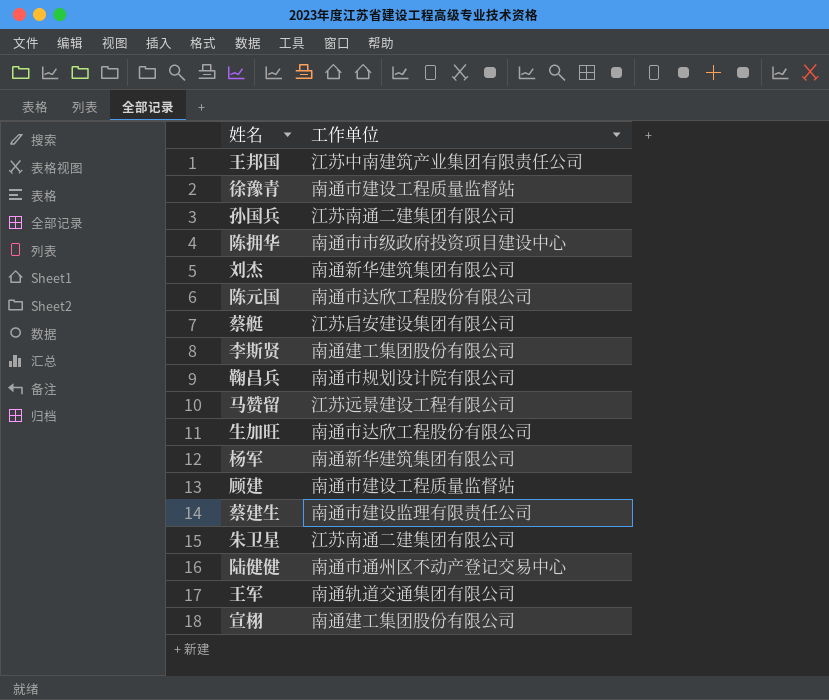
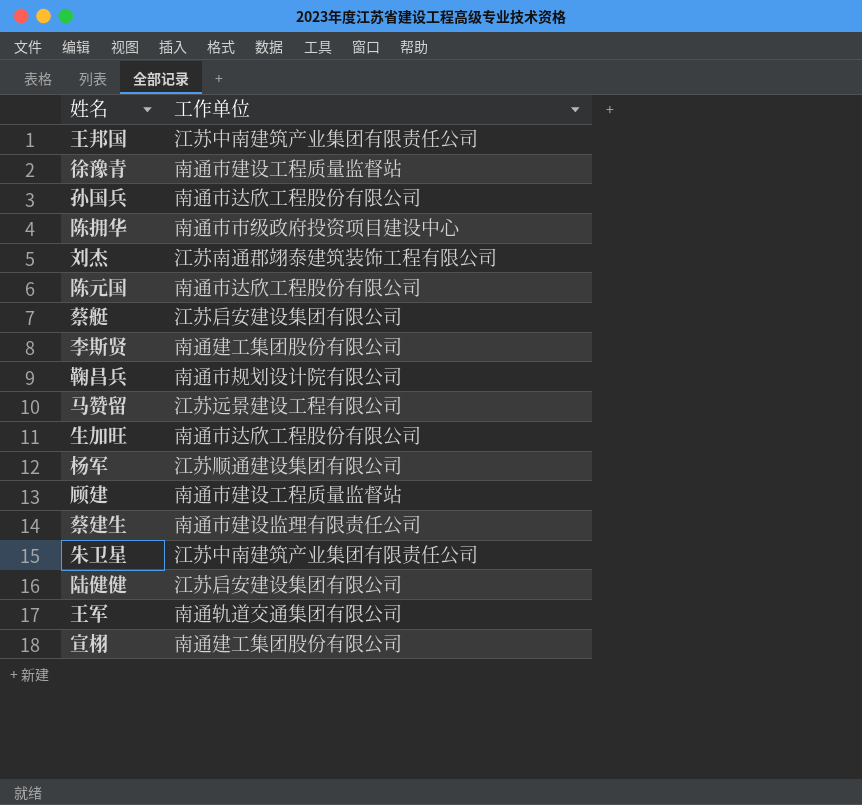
孙国兵 | 工作单位: 江苏南通二建集团有限公司 -> 南通市达欣工程股份有限公司
刘杰 | 工作单位: 南通新华建筑集团有限公司 -> 江苏南通郡翊泰建筑装饰工程有限公司
杨军 | 工作单位: 南通新华建筑集团有限公司 -> 江苏顺通建设集团有限公司
朱卫星 | 工作单位: 江苏南通二建集团有限公司 -> 江苏中南建筑产业集团有限责任公司
陆健健 | 工作单位: 南通市通州区不动产登记交易中心 -> 江苏启安建设集团有限公司

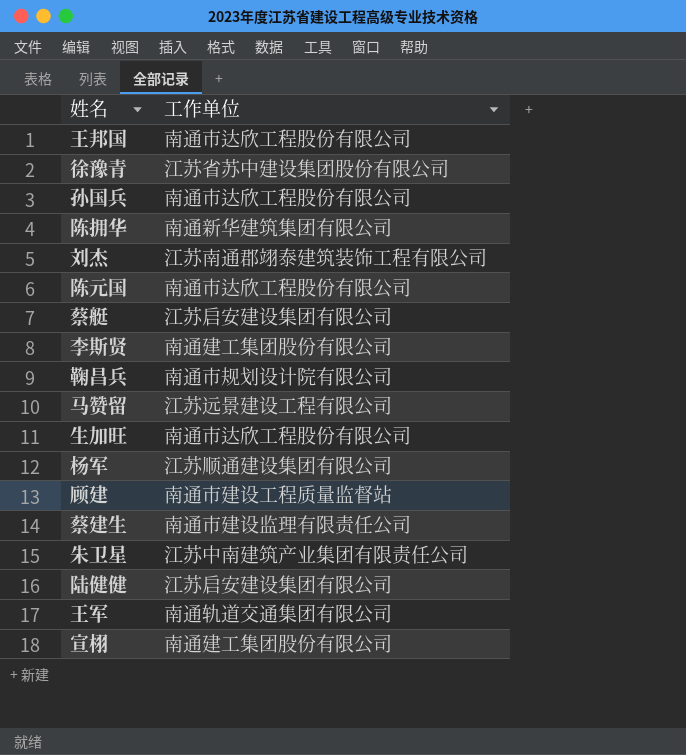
王邦国 | 工作单位: 江苏中南建筑产业集团有限责任公司 -> 南通市达欣工程股份有限公司
徐豫青 | 工作单位: 南通市建设工程质量监督站 -> 江苏省苏中建设集团股份有限公司
陈拥华 | 工作单位: 南通市市级政府投资项目建设中心 -> 南通新华建筑集团有限公司

